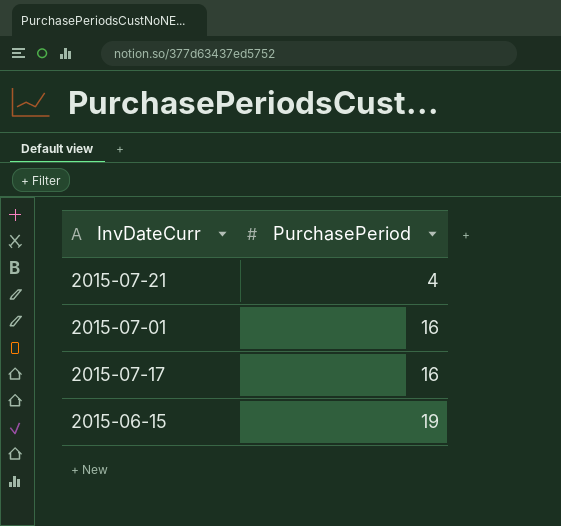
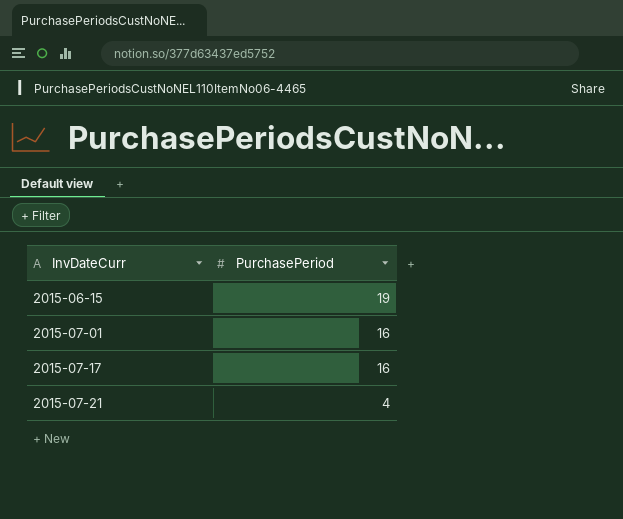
row order: PurchasePeriod ascending -> InvDateCurr ascending

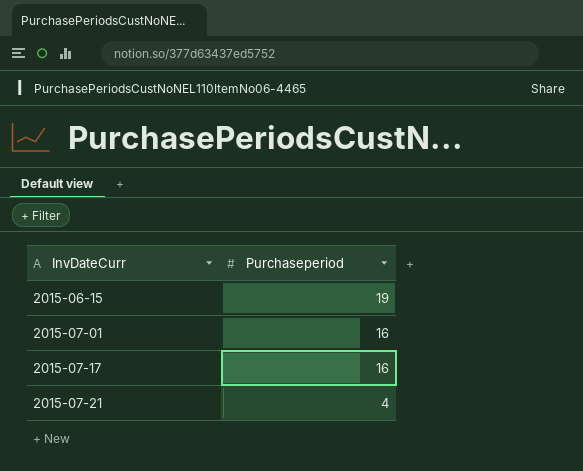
column name: PurchasePeriod -> Purchaseperiod

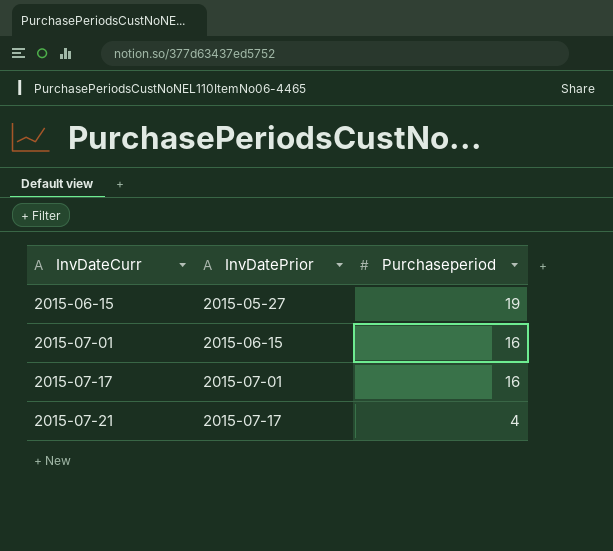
column InvDatePrior | position: none -> 2

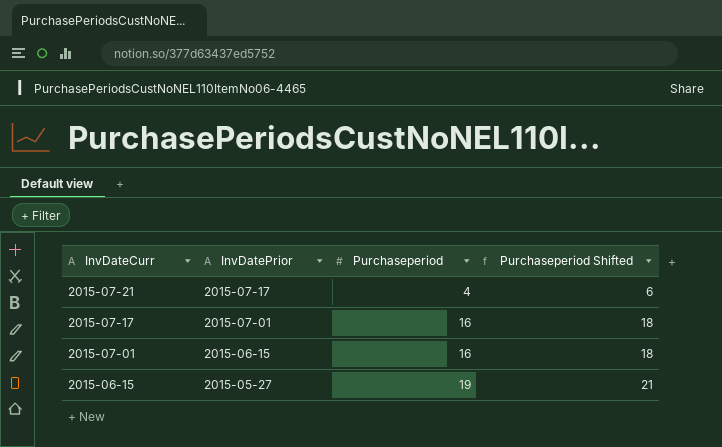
row order: InvDateCurr ascending -> InvDateCurr descending
column Purchaseperiod Shifted | formula: none -> [Purchaseperiod] + 2

